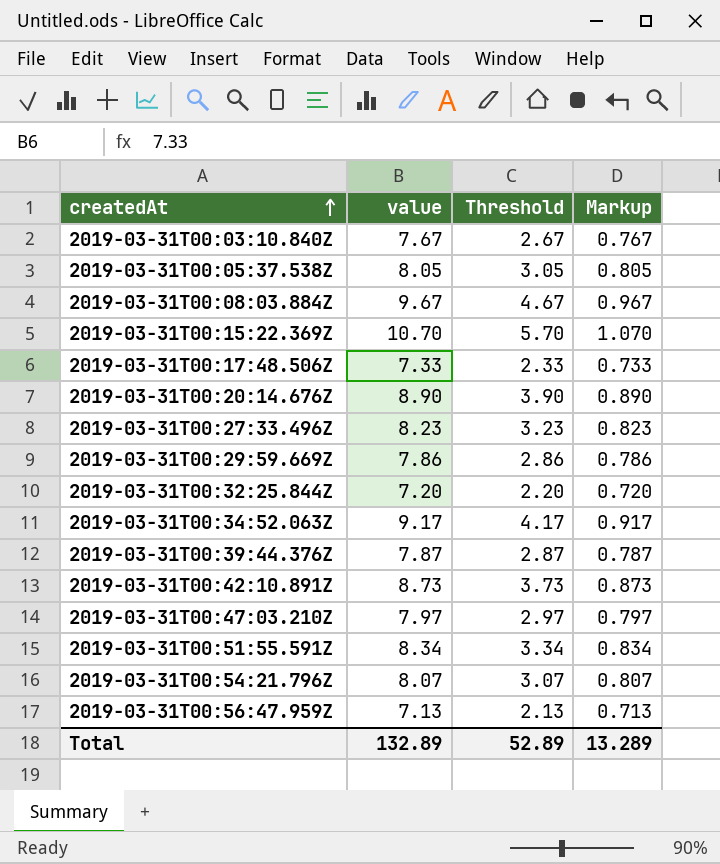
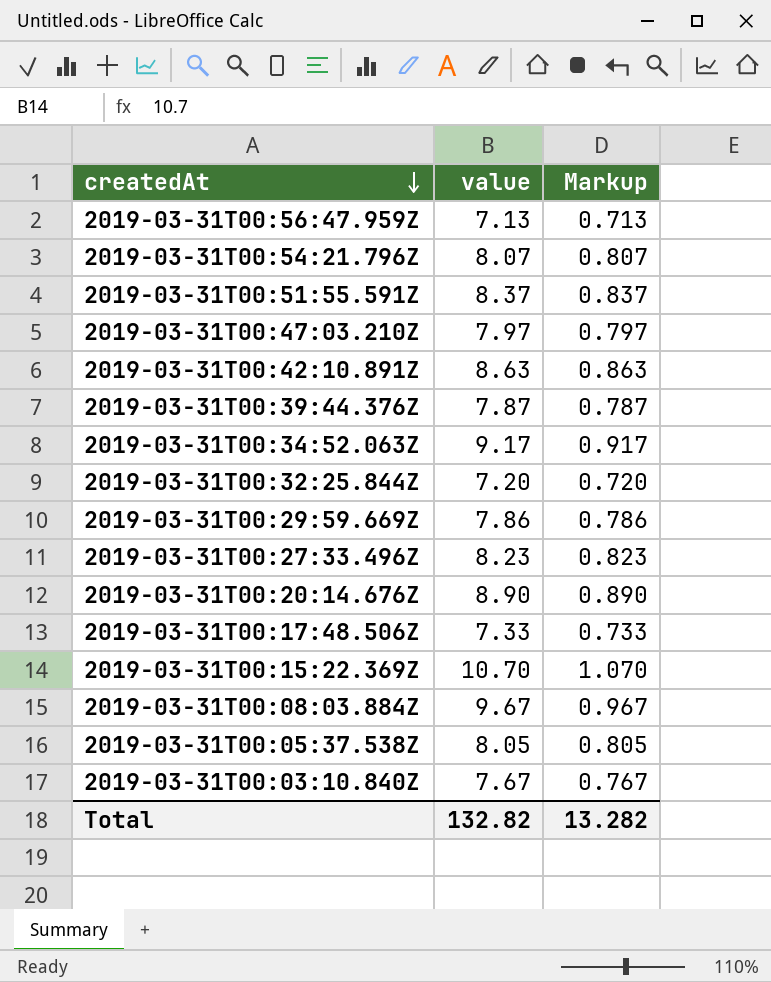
row order: createdAt ascending -> createdAt descending
column Threshold | formula: [value] - 5 -> none
2019-03-31T00:51:55.591Z | value: 8.34 -> 8.37
2019-03-31T00:51:55.591Z | Markup: 0.834 -> 0.837
2019-03-31T00:42:10.891Z | value: 8.73 -> 8.63
2019-03-31T00:42:10.891Z | Markup: 0.873 -> 0.863
Total | value: 132.89 -> 132.82
Total | Markup: 13.289 -> 13.282

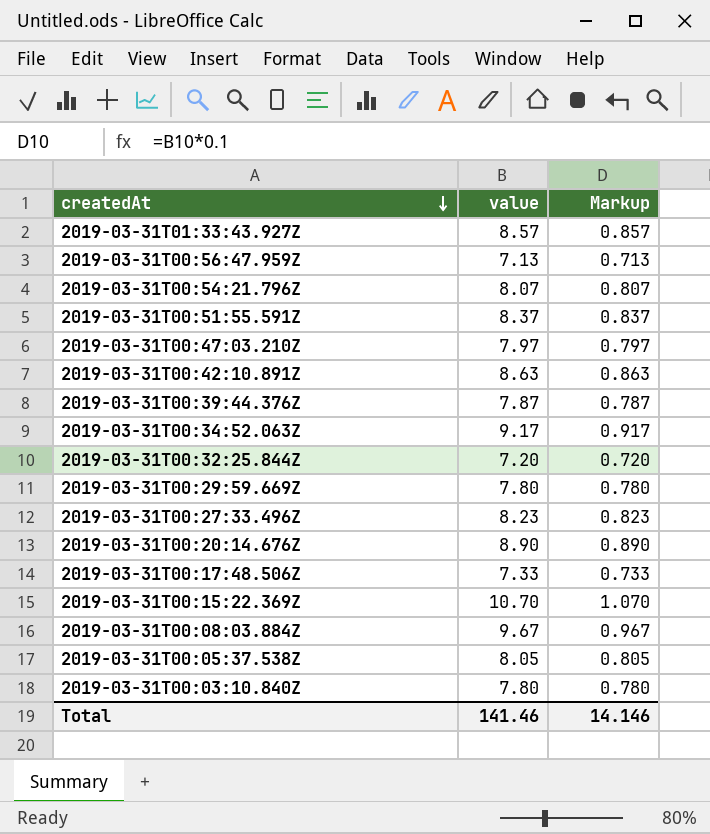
row 2019-03-31T01:33:43.927Z: none -> 8.57 | 0.857
2019-03-31T00:29:59.669Z | value: 7.86 -> 7.80
2019-03-31T00:29:59.669Z | Markup: 0.786 -> 0.780
2019-03-31T00:03:10.840Z | value: 7.67 -> 7.80
2019-03-31T00:03:10.840Z | Markup: 0.767 -> 0.780
Total | value: 132.82 -> 141.46
Total | Markup: 13.282 -> 14.146

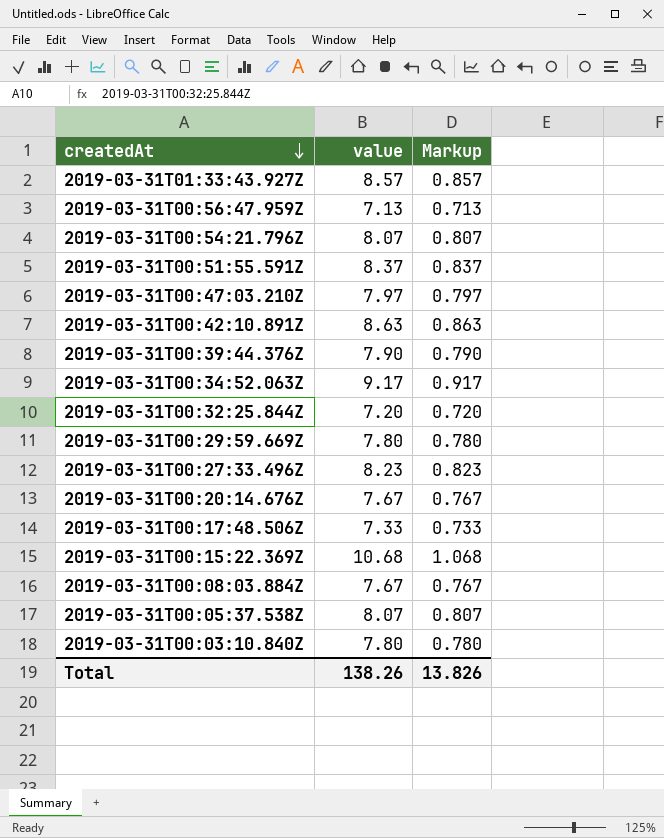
2019-03-31T00:39:44.376Z | value: 7.87 -> 7.90
2019-03-31T00:39:44.376Z | Markup: 0.787 -> 0.790
2019-03-31T00:20:14.676Z | value: 8.90 -> 7.67
2019-03-31T00:20:14.676Z | Markup: 0.890 -> 0.767
2019-03-31T00:15:22.369Z | value: 10.70 -> 10.68
2019-03-31T00:15:22.369Z | Markup: 1.070 -> 1.068
2019-03-31T00:08:03.884Z | value: 9.67 -> 7.67
2019-03-31T00:08:03.884Z | Markup: 0.967 -> 0.767
2019-03-31T00:05:37.538Z | value: 8.05 -> 8.07
2019-03-31T00:05:37.538Z | Markup: 0.805 -> 0.807
Total | value: 141.46 -> 138.26
Total | Markup: 14.146 -> 13.826

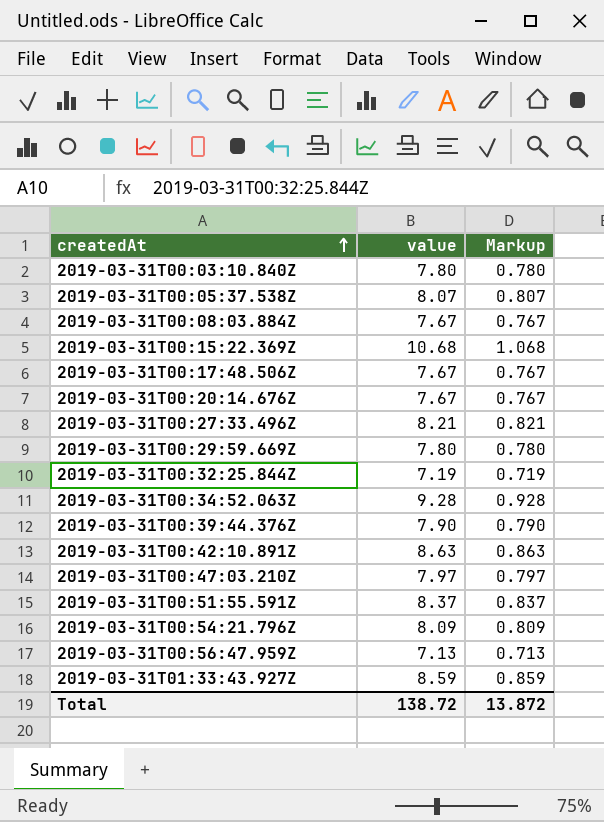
row order: createdAt descending -> createdAt ascending
2019-03-31T00:17:48.506Z | value: 7.33 -> 7.67
2019-03-31T00:17:48.506Z | Markup: 0.733 -> 0.767
2019-03-31T00:27:33.496Z | value: 8.23 -> 8.21
2019-03-31T00:27:33.496Z | Markup: 0.823 -> 0.821
2019-03-31T00:32:25.844Z | value: 7.20 -> 7.19
2019-03-31T00:32:25.844Z | Markup: 0.720 -> 0.719
2019-03-31T00:34:52.063Z | value: 9.17 -> 9.28
2019-03-31T00:34:52.063Z | Markup: 0.917 -> 0.928
2019-03-31T00:54:21.796Z | value: 8.07 -> 8.09
2019-03-31T00:54:21.796Z | Markup: 0.807 -> 0.809
2019-03-31T01:33:43.927Z | value: 8.57 -> 8.59
2019-03-31T01:33:43.927Z | Markup: 0.857 -> 0.859
Total | value: 138.26 -> 138.72
Total | Markup: 13.826 -> 13.872

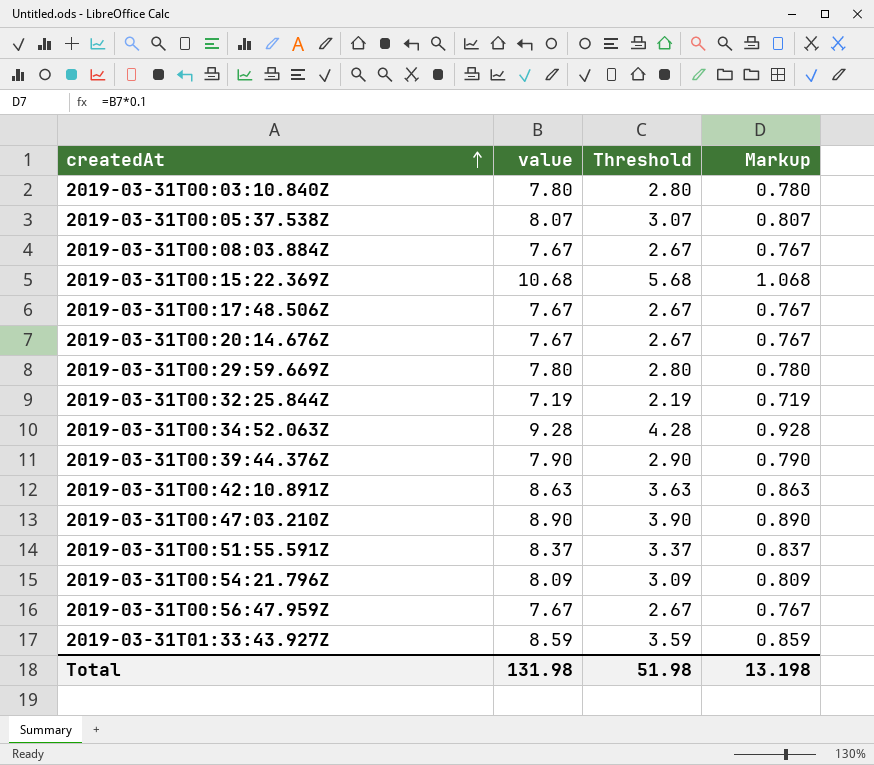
column Threshold | formula: none -> [value] - 5
row 2019-03-31T00:27:33.496Z: 8.21 | 0.821 -> none
2019-03-31T00:47:03.210Z | value: 7.97 -> 8.90
2019-03-31T00:47:03.210Z | Markup: 0.797 -> 0.890
2019-03-31T00:56:47.959Z | value: 7.13 -> 7.67
2019-03-31T00:56:47.959Z | Markup: 0.713 -> 0.767
Total | value: 138.72 -> 131.98
Total | Markup: 13.872 -> 13.198

